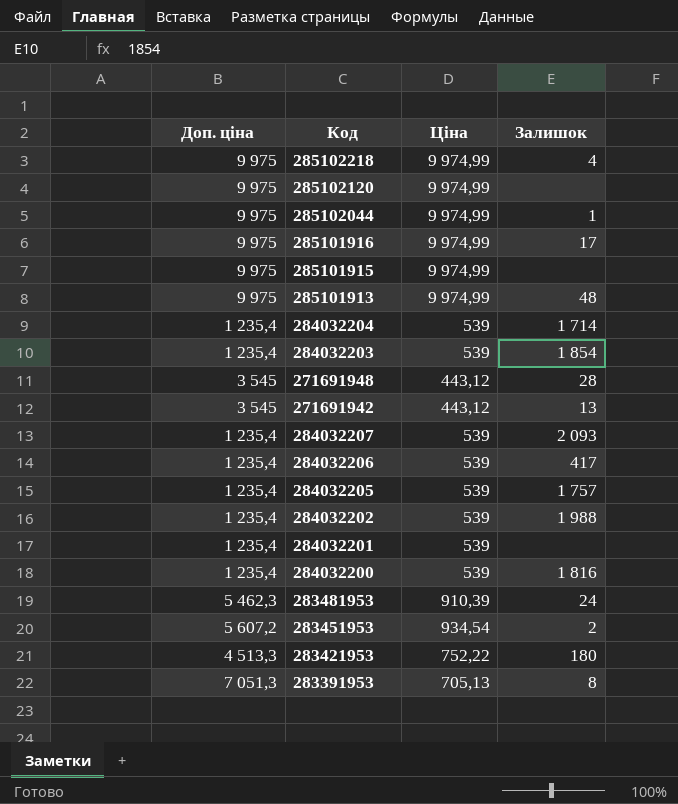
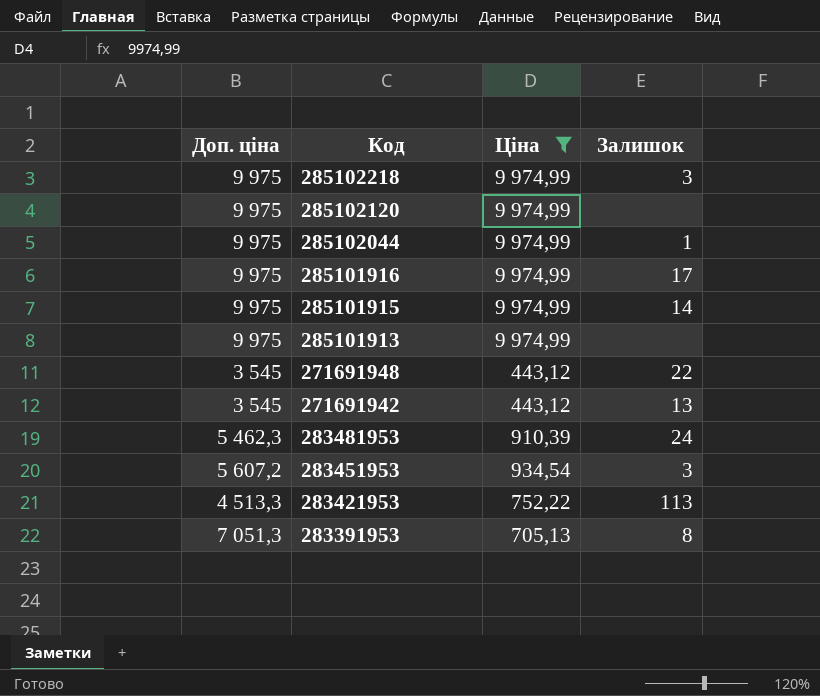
filter: none -> Ціна != 539
285102218 | Залишок: 4 -> 3
285101915 | Залишок: none -> 14
285101913 | Залишок: 48 -> none
271691948 | Залишок: 28 -> 22
283451953 | Залишок: 2 -> 3
283421953 | Залишок: 180 -> 113

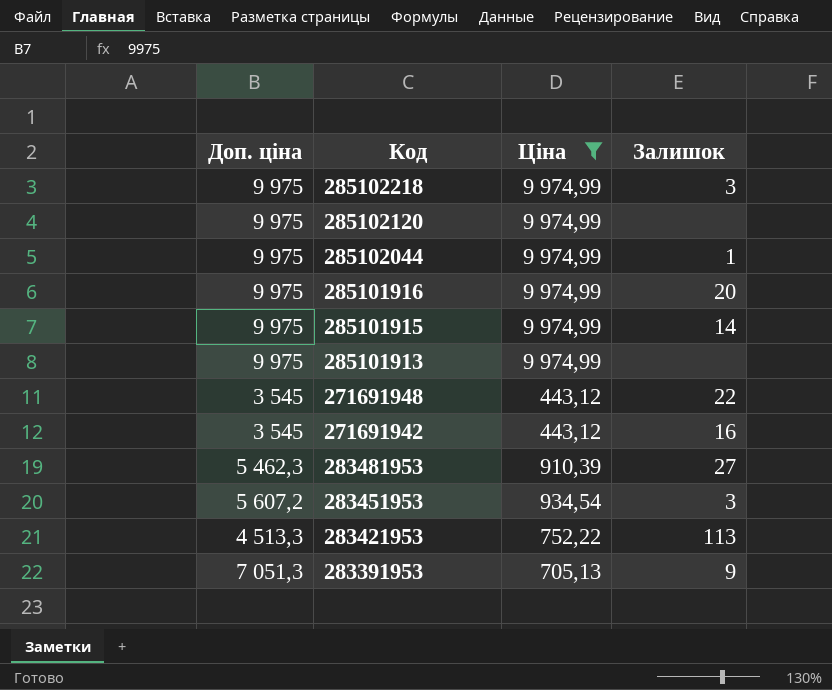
285101916 | Залишок: 17 -> 20
271691942 | Залишок: 13 -> 16
283481953 | Залишок: 24 -> 27
283391953 | Залишок: 8 -> 9

